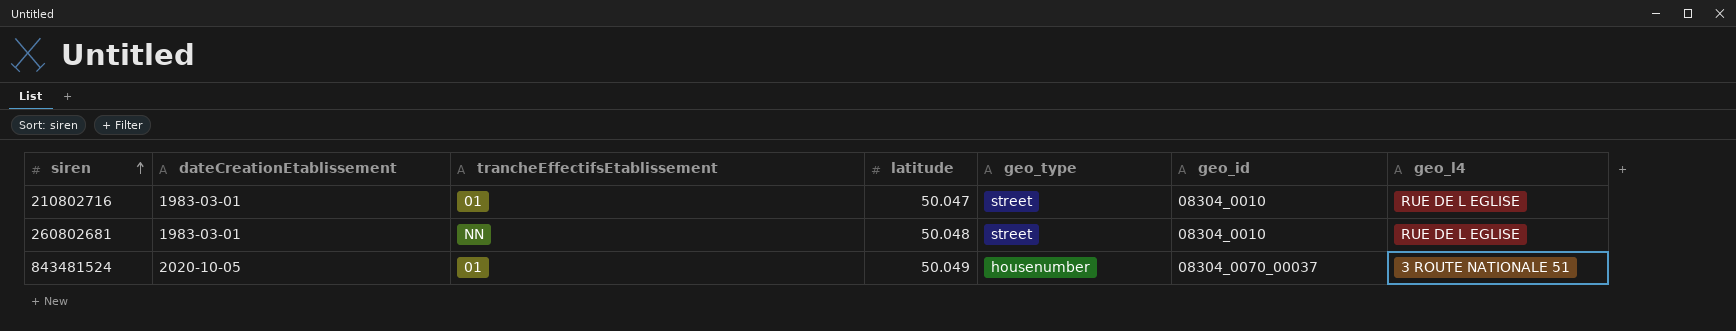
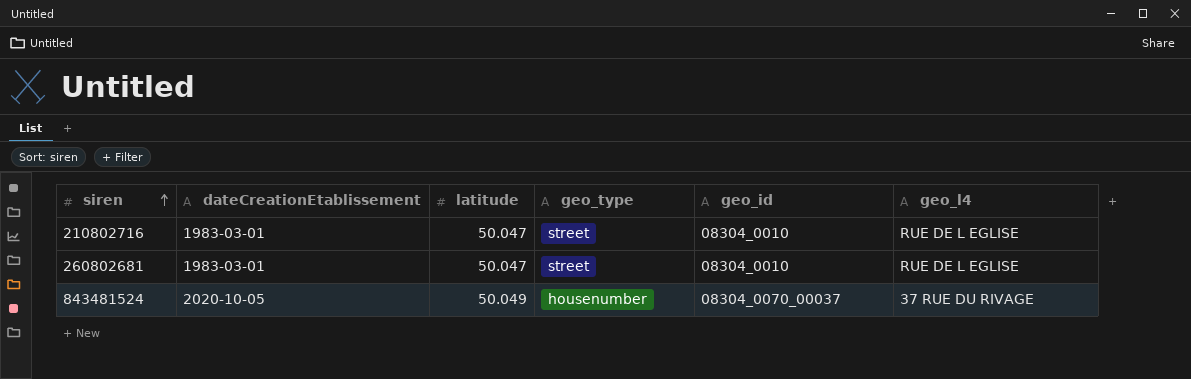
column trancheEffectifsEtablissement | position: 3 -> none
260802681 | latitude: 50.048 -> 50.047
843481524 | geo_l4: 3 ROUTE NATIONALE 51 -> 37 RUE DU RIVAGE

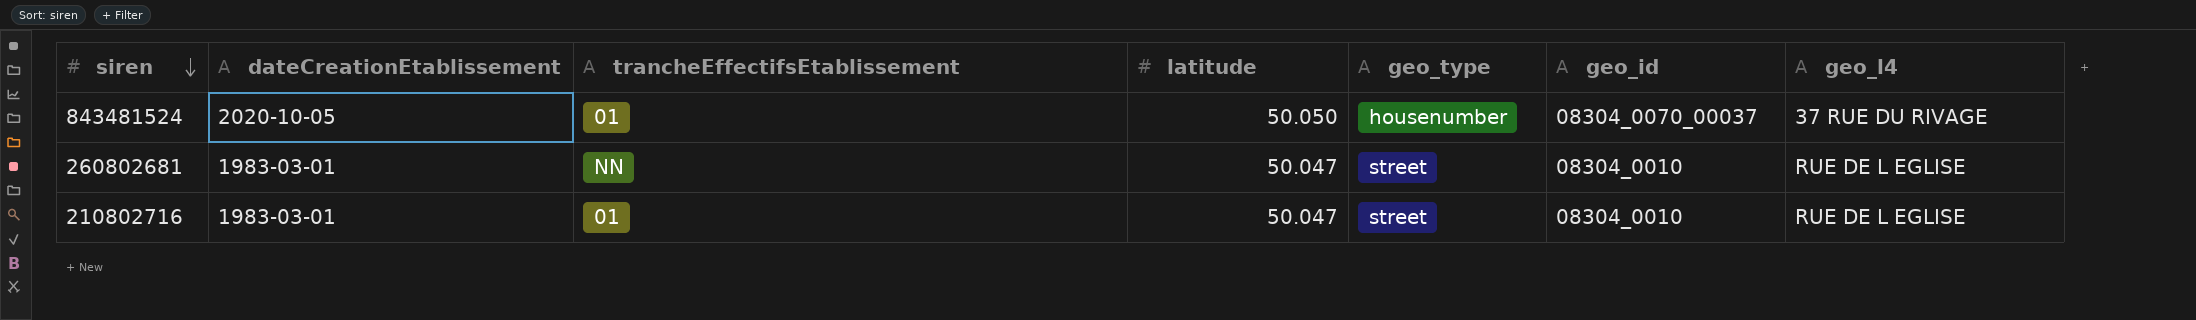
row order: siren ascending -> siren descending
column trancheEffectifsEtablissement | position: none -> 3
843481524 | latitude: 50.049 -> 50.050

